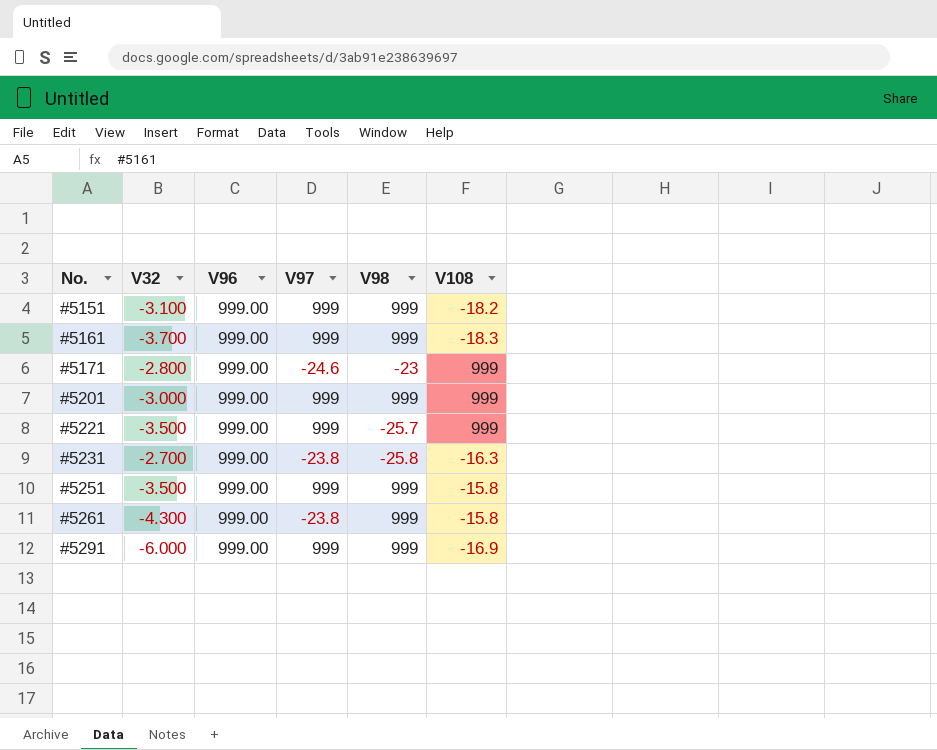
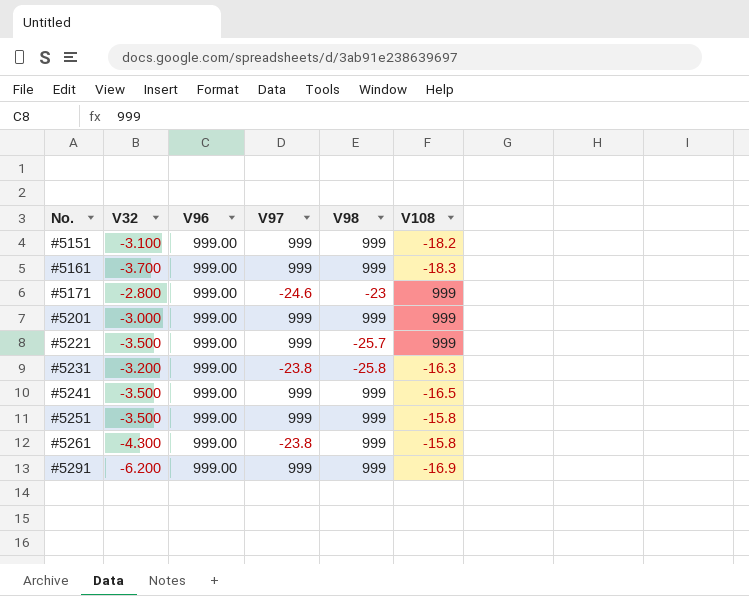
#5231 | V32: -2.700 -> -3.200
row #5241: none -> -3.500 | 999.00 | 999 | 999 | -16.5
#5291 | V32: -6.000 -> -6.200

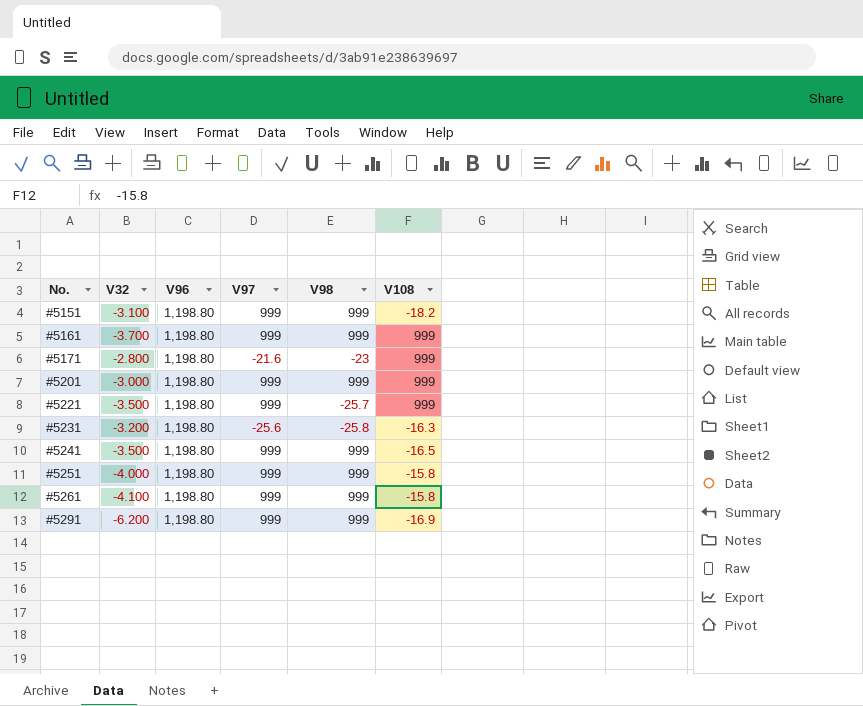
#5151 | V96: 999.00 -> 1,198.80
#5161 | V96: 999.00 -> 1,198.80
#5161 | V108: -18.3 -> 999
#5171 | V96: 999.00 -> 1,198.80
#5171 | V97: -24.6 -> -21.6
#5201 | V96: 999.00 -> 1,198.80
#5221 | V96: 999.00 -> 1,198.80
#5231 | V96: 999.00 -> 1,198.80
#5231 | V97: -23.8 -> -25.6
#5241 | V96: 999.00 -> 1,198.80
#5251 | V32: -3.500 -> -4.000
#5251 | V96: 999.00 -> 1,198.80
#5261 | V32: -4.300 -> -4.100
#5261 | V96: 999.00 -> 1,198.80
#5261 | V97: -23.8 -> 999
#5291 | V96: 999.00 -> 1,198.80

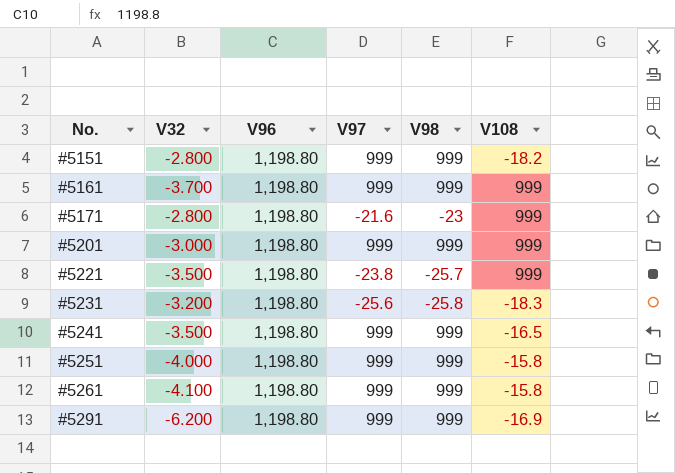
#5151 | V32: -3.100 -> -2.800
#5221 | V97: 999 -> -23.8
#5231 | V108: -16.3 -> -18.3

